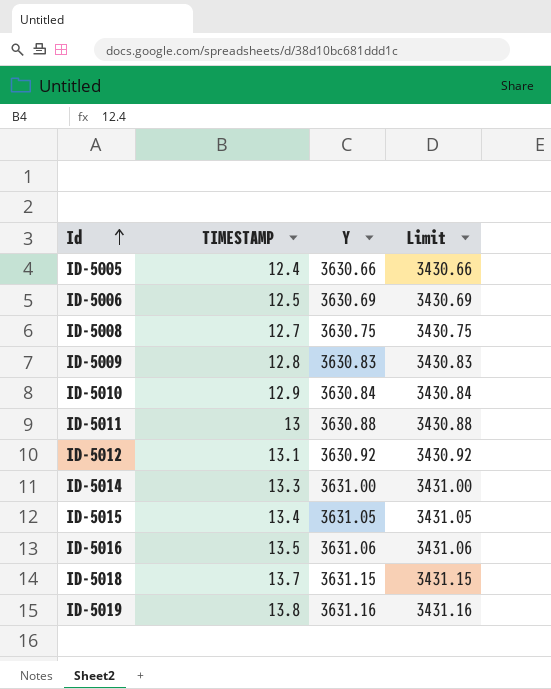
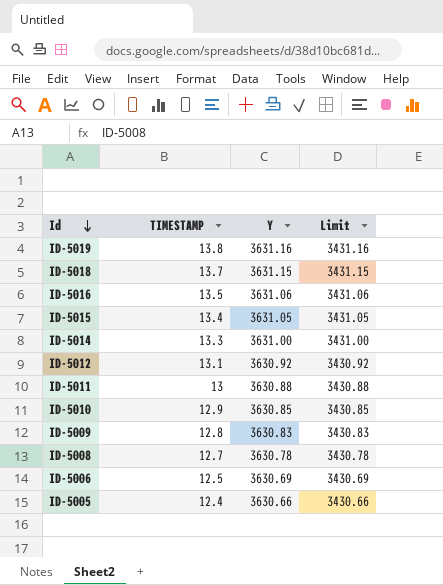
row order: Id ascending -> Id descending
ID-5010 | Y: 3630.84 -> 3630.85
ID-5010 | Limit: 3430.84 -> 3430.85
ID-5008 | Y: 3630.75 -> 3630.78
ID-5008 | Limit: 3430.75 -> 3430.78

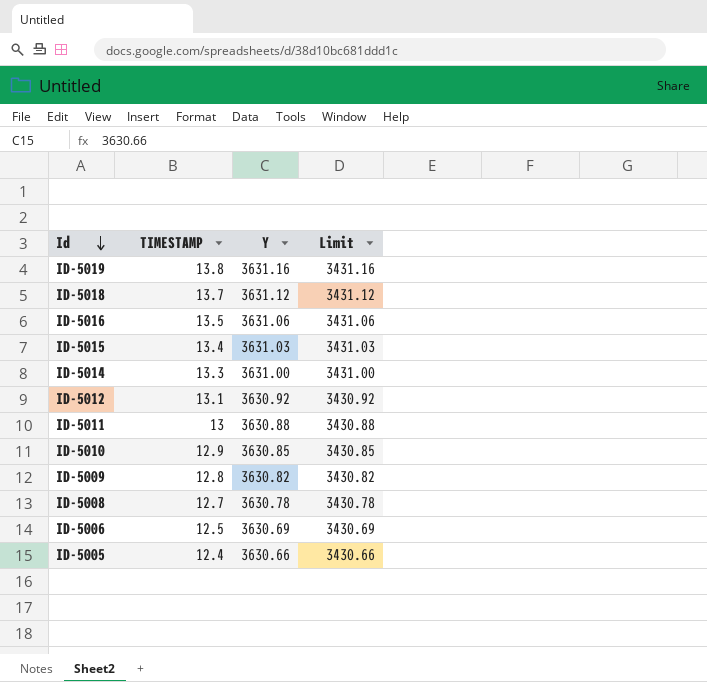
ID-5018 | Y: 3631.15 -> 3631.12
ID-5018 | Limit: 3431.15 -> 3431.12
ID-5015 | Y: 3631.05 -> 3631.03
ID-5015 | Limit: 3431.05 -> 3431.03
ID-5009 | Y: 3630.83 -> 3630.82
ID-5009 | Limit: 3430.83 -> 3430.82

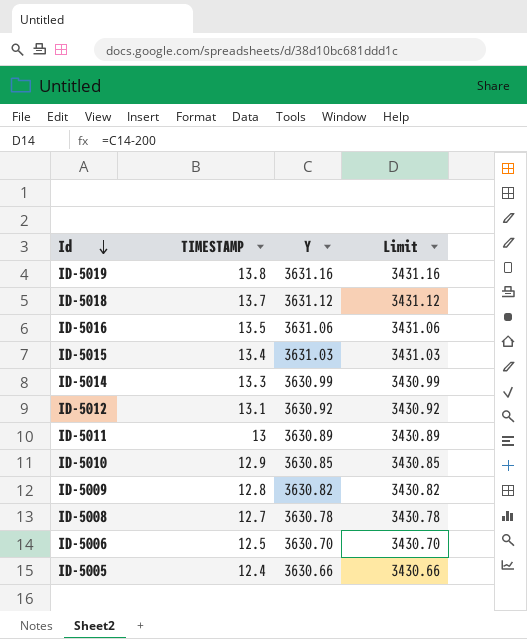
ID-5014 | Y: 3631.00 -> 3630.99
ID-5014 | Limit: 3431.00 -> 3430.99
ID-5011 | Y: 3630.88 -> 3630.89
ID-5011 | Limit: 3430.88 -> 3430.89
ID-5006 | Y: 3630.69 -> 3630.70
ID-5006 | Limit: 3430.69 -> 3430.70

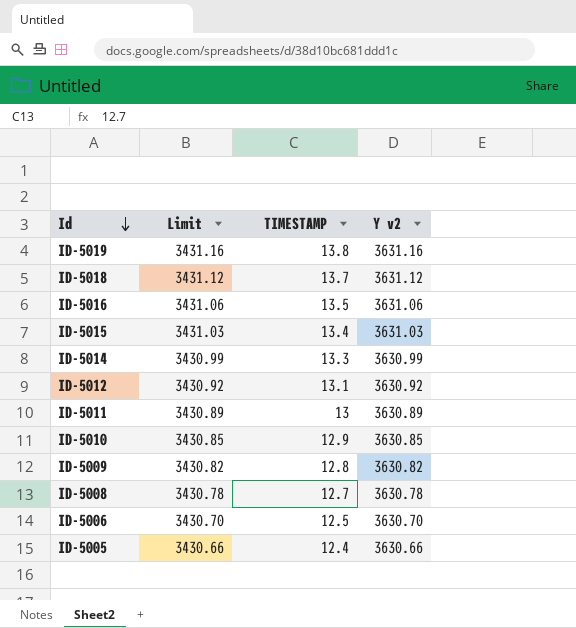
column Limit | position: 4 -> 2
column name: Y -> Y v2

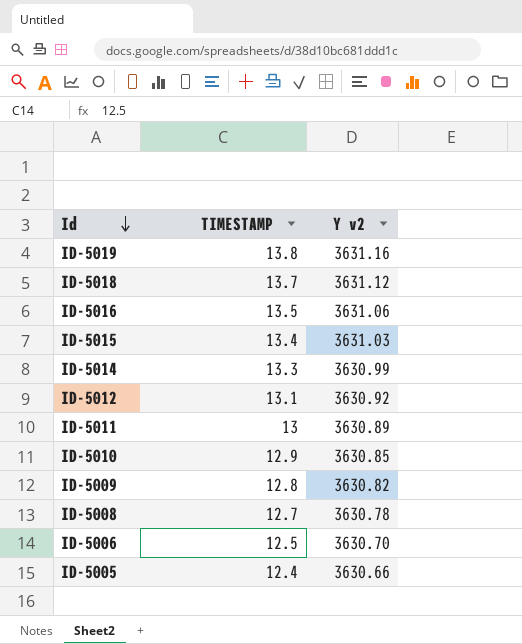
column Limit | formula: [Y v2] - 200 -> none

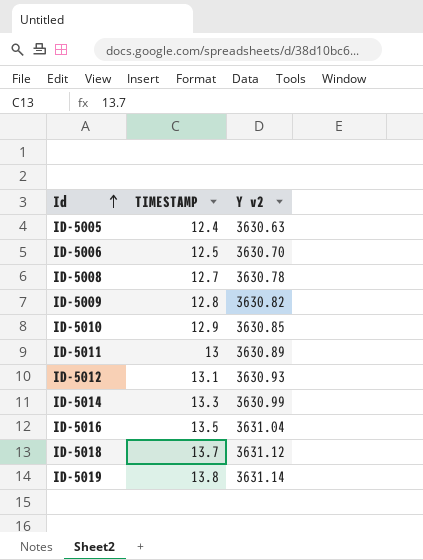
row order: Id descending -> Id ascending
row ID-5015: 13.4 | 3631.03 -> none
ID-5005 | Y v2: 3630.66 -> 3630.63
ID-5012 | Y v2: 3630.92 -> 3630.93
ID-5016 | Y v2: 3631.06 -> 3631.04
ID-5019 | Y v2: 3631.16 -> 3631.14

